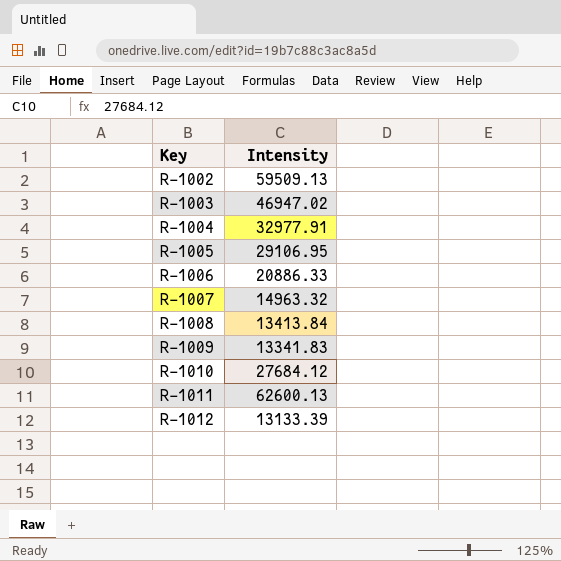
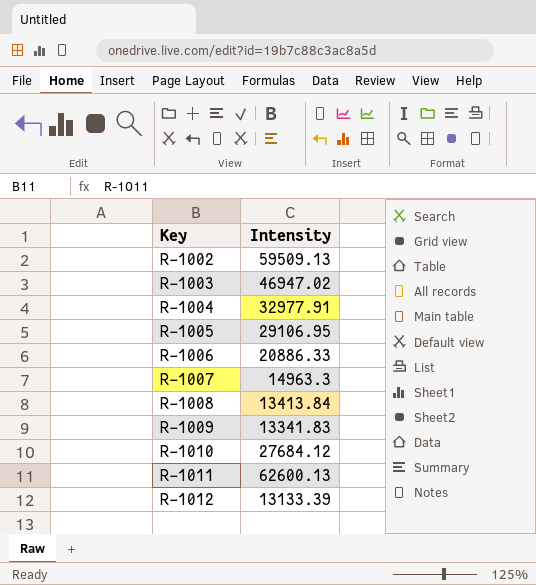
R-1007 | Intensity: 14963.32 -> 14963.3

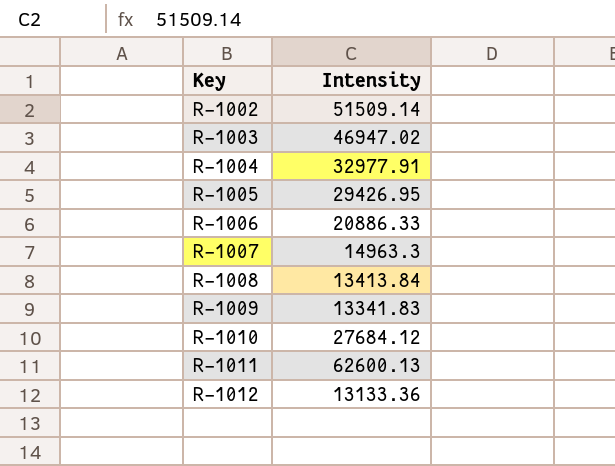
R-1002 | Intensity: 59509.13 -> 51509.14
R-1005 | Intensity: 29106.95 -> 29426.95
R-1012 | Intensity: 13133.39 -> 13133.36

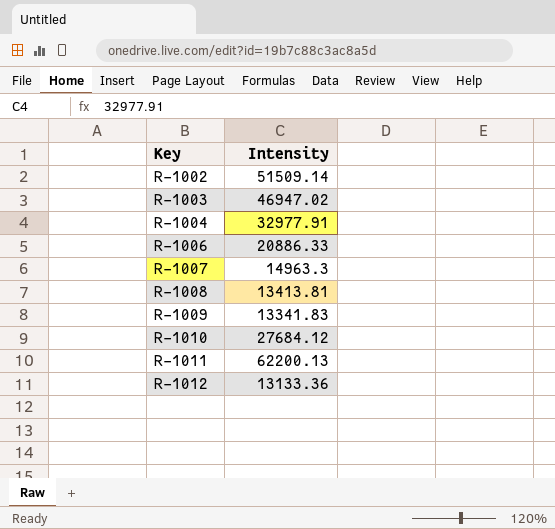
row R-1005: 29426.95 -> none
R-1008 | Intensity: 13413.84 -> 13413.81
R-1011 | Intensity: 62600.13 -> 62200.13

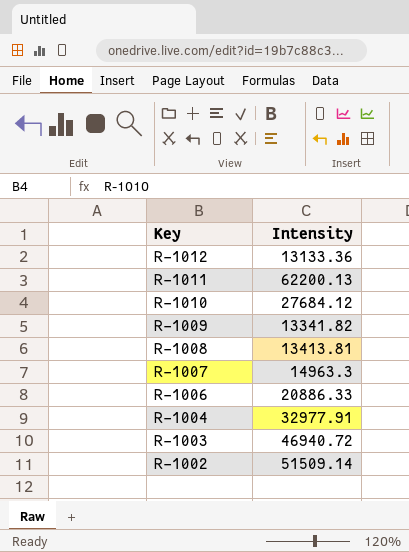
row order: Key ascending -> Key descending
R-1009 | Intensity: 13341.83 -> 13341.82
R-1003 | Intensity: 46947.02 -> 46940.72

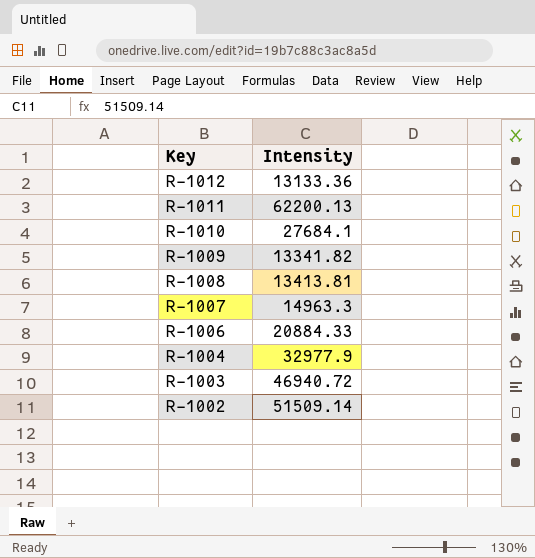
R-1010 | Intensity: 27684.12 -> 27684.1
R-1006 | Intensity: 20886.33 -> 20884.33
R-1004 | Intensity: 32977.91 -> 32977.9

